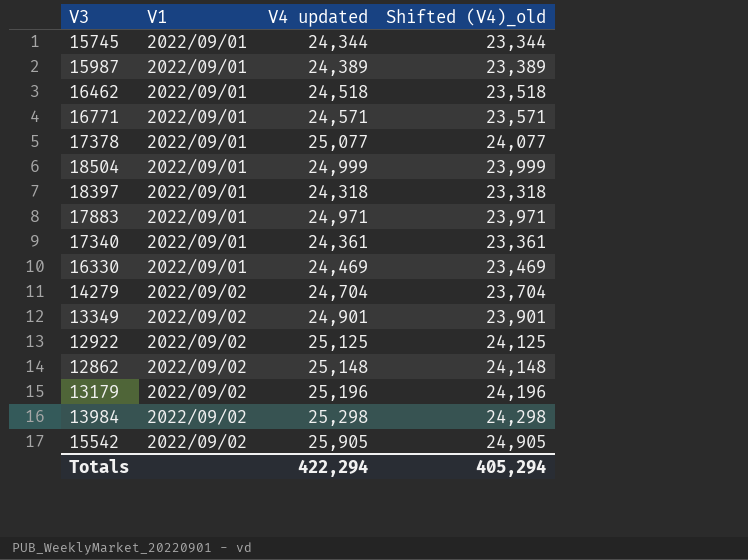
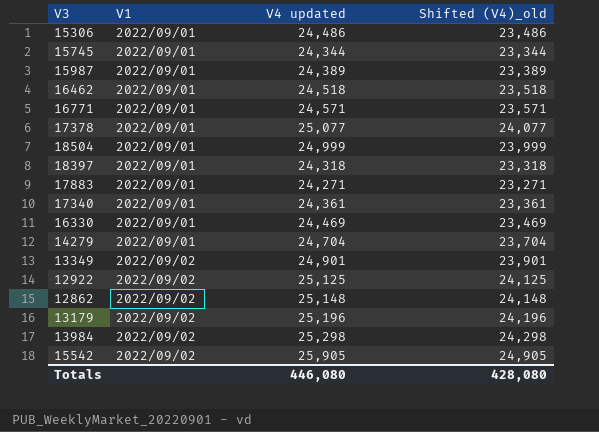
row 15306: none -> 2022/09/01 | 24,486 | 23,486
17883 | V4 updated: 24,971 -> 24,271
17883 | Shifted (V4)_old: 23,971 -> 23,271
14279 | V1: 2022/09/02 -> 2022/09/01
Totals | V4 updated: 422,294 -> 446,080
Totals | Shifted (V4)_old: 405,294 -> 428,080

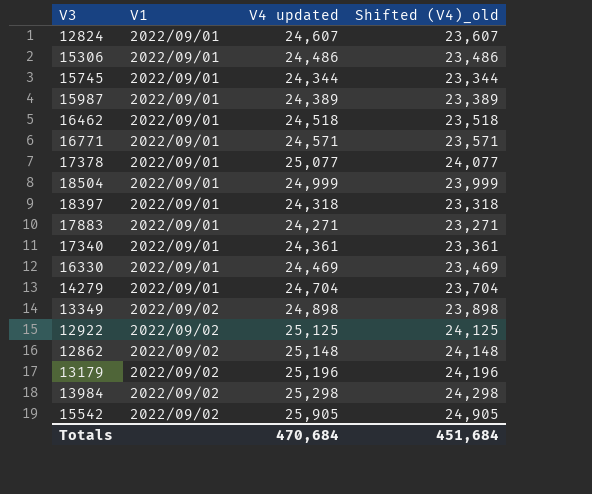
row 12824: none -> 2022/09/01 | 24,607 | 23,607
13349 | V4 updated: 24,901 -> 24,898
13349 | Shifted (V4)_old: 23,901 -> 23,898
Totals | V4 updated: 446,080 -> 470,684
Totals | Shifted (V4)_old: 428,080 -> 451,684

